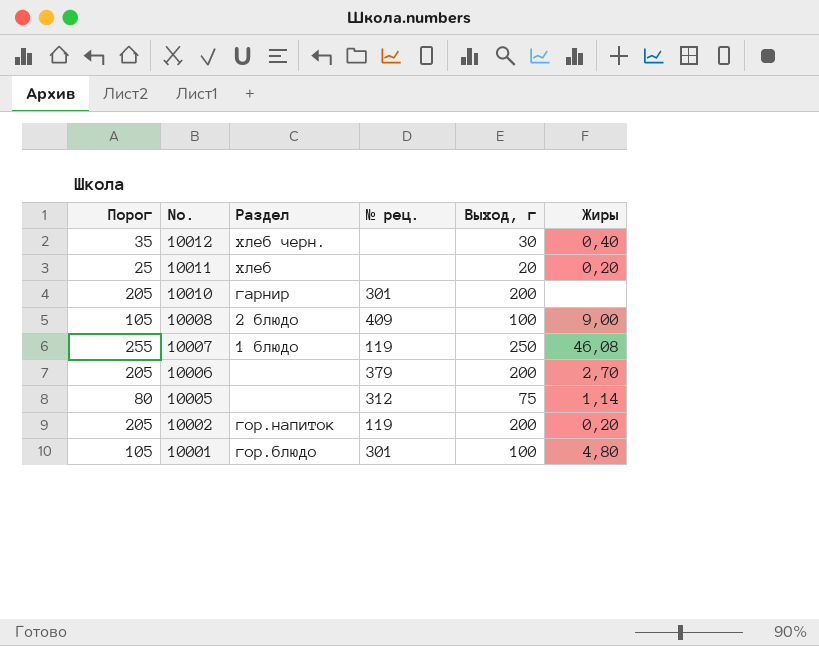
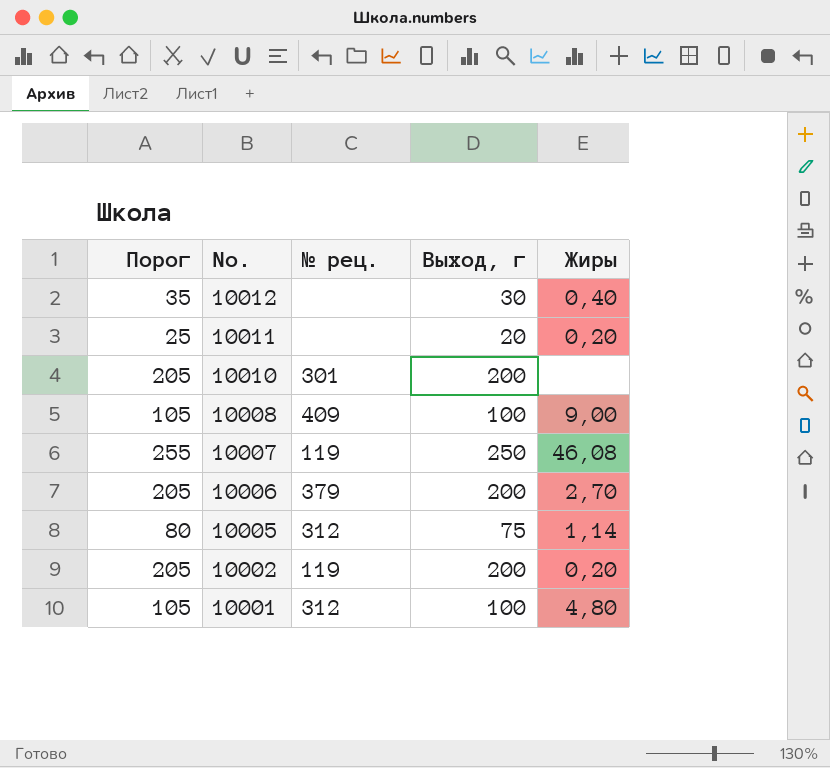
column Раздел | position: 3 -> none
10001 | № рец.: 301 -> 312

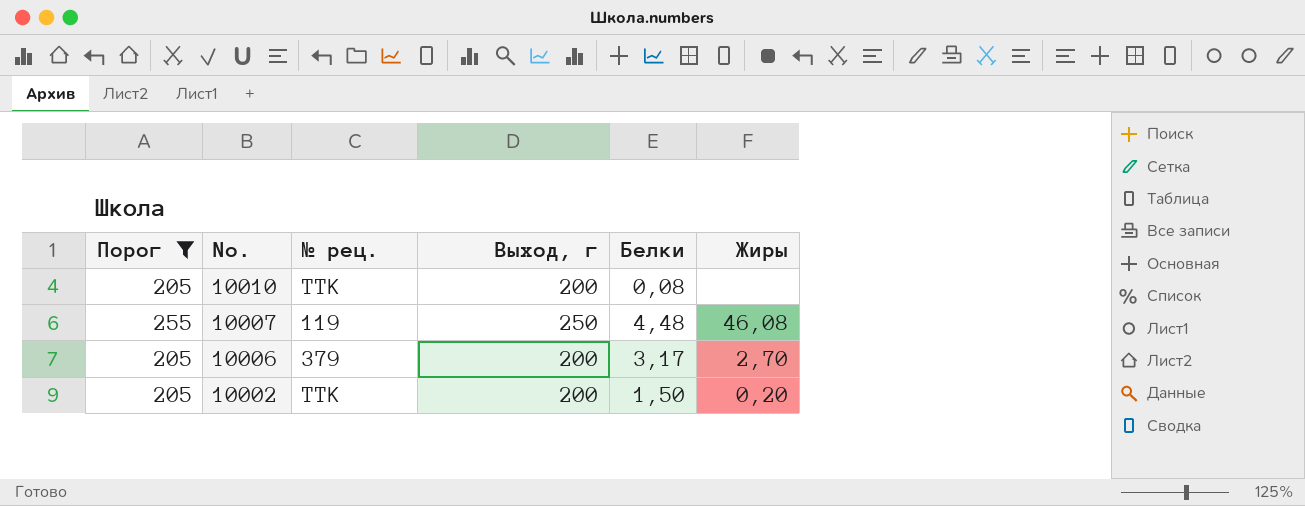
filter: none -> Порог >= 205
column Белки | position: none -> 5
10010 | № рец.: 301 -> ТТК
10002 | № рец.: 119 -> ТТК

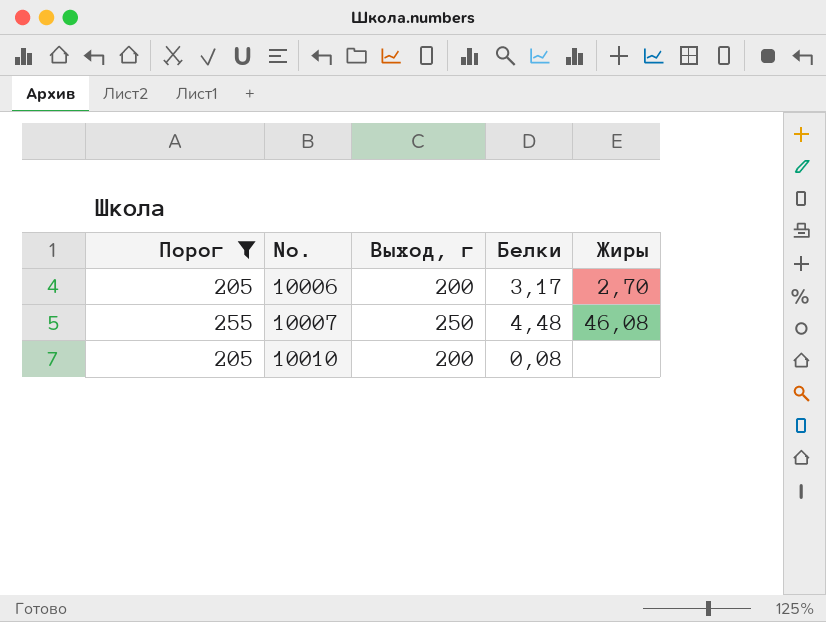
row order: No. descending -> No. ascending
column № рец. | position: 3 -> none
row 10002: 205 | ТТК | 200 | 1,50 | 0,20 -> none

